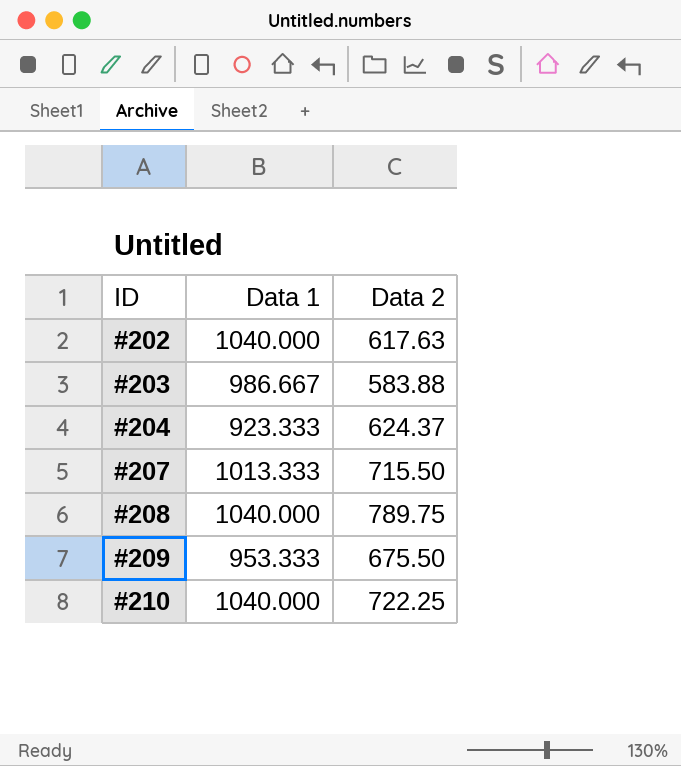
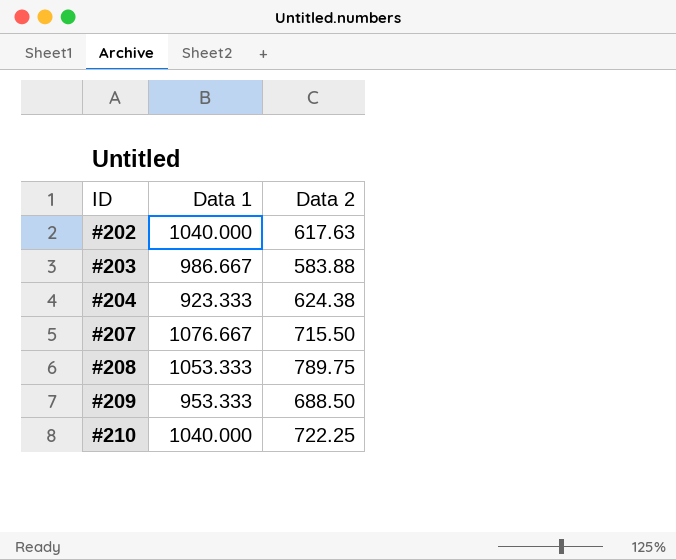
#204 | Data 2: 624.37 -> 624.38
#207 | Data 1: 1013.333 -> 1076.667
#208 | Data 1: 1040.000 -> 1053.333
#209 | Data 2: 675.50 -> 688.50

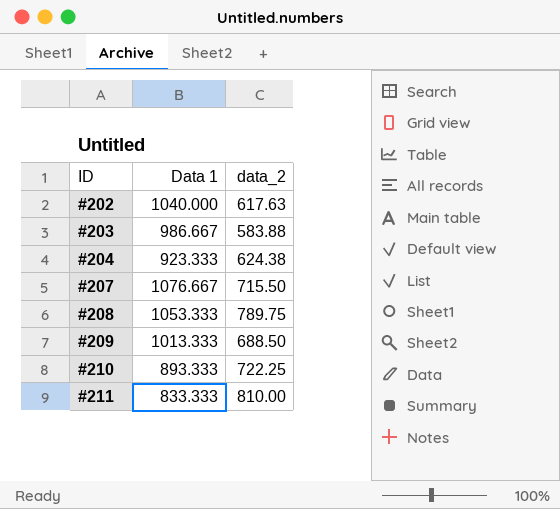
column name: Data 2 -> data_2
#209 | Data 1: 953.333 -> 1013.333
#210 | Data 1: 1040.000 -> 893.333
row #211: none -> 833.333 | 810.00

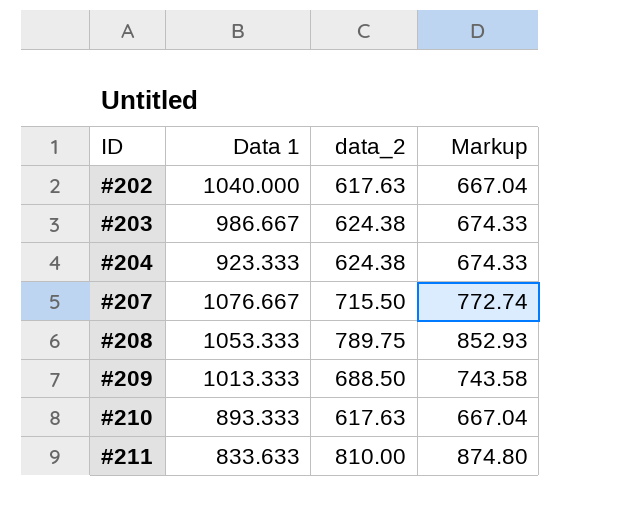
column Markup | formula: none -> [data_2] * 1.08
#203 | data_2: 583.88 -> 624.38
#210 | data_2: 722.25 -> 617.63
#211 | Data 1: 833.333 -> 833.633

